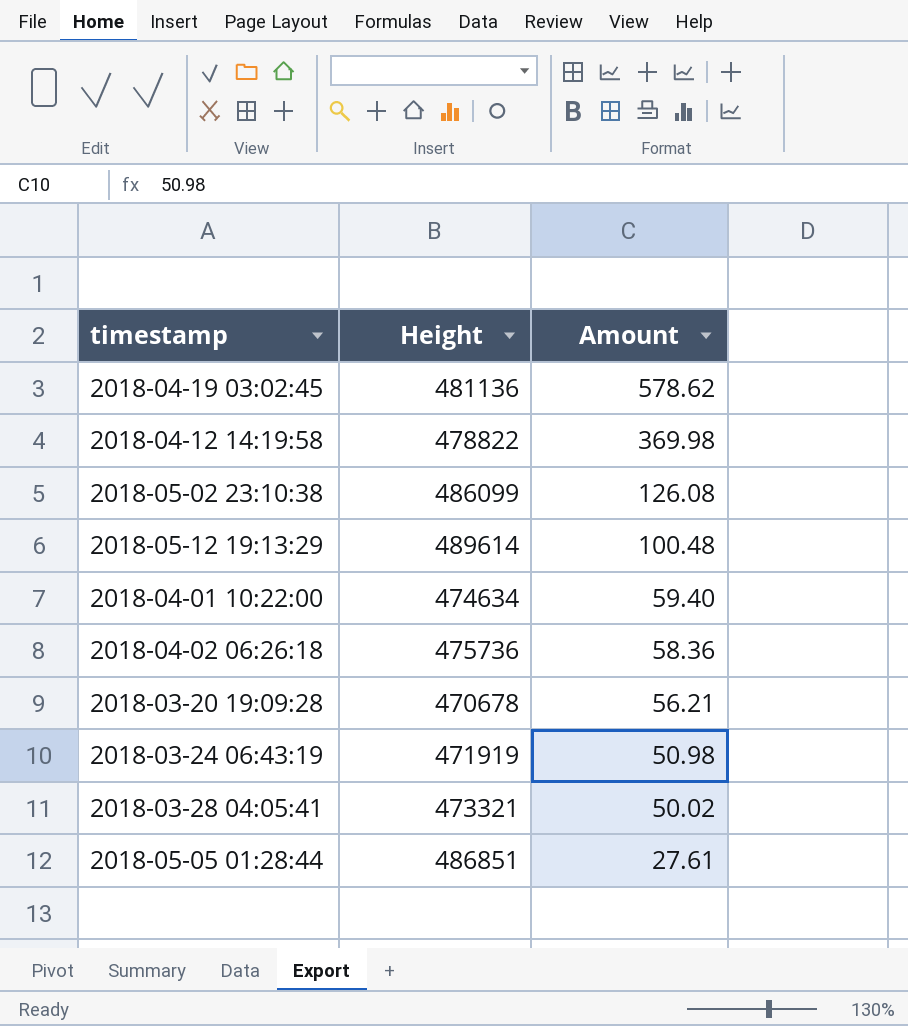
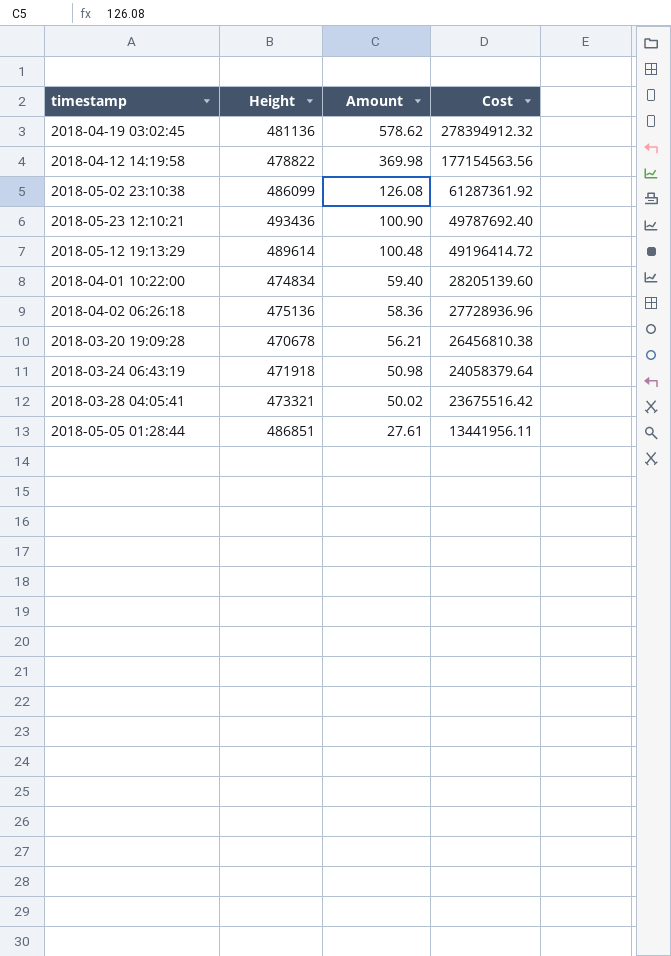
column Cost | formula: none -> [Height] * [Amount]
row 2018-05-23 12:10:21: none -> 493436 | 100.90 | 49787692.40
2018-04-01 10:22:00 | Height: 474634 -> 474834
2018-04-02 06:26:18 | Height: 475736 -> 475136
2018-03-24 06:43:19 | Height: 471919 -> 471918

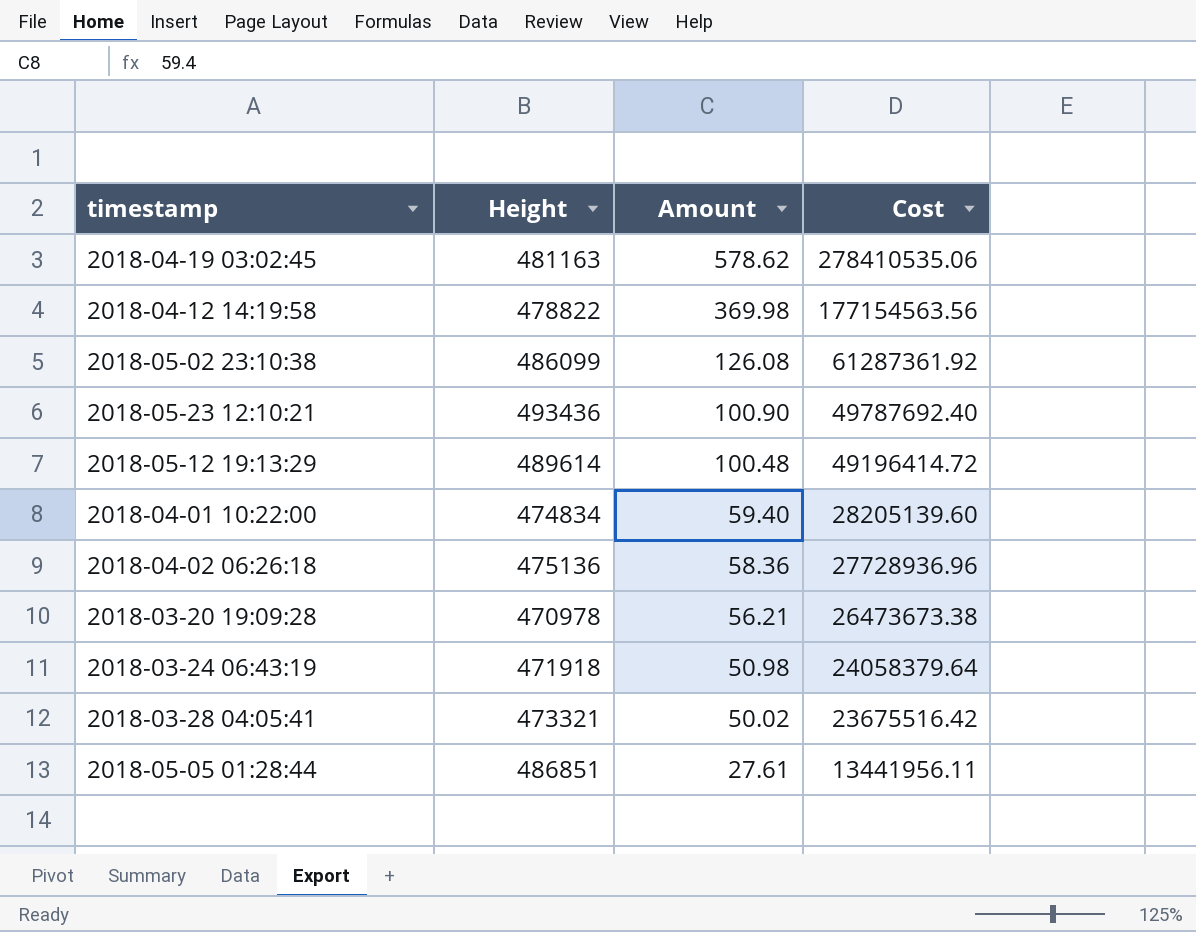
2018-04-19 03:02:45 | Height: 481136 -> 481163
2018-04-19 03:02:45 | Cost: 278394912.32 -> 278410535.06
2018-03-20 19:09:28 | Height: 470678 -> 470978
2018-03-20 19:09:28 | Cost: 26456810.38 -> 26473673.38

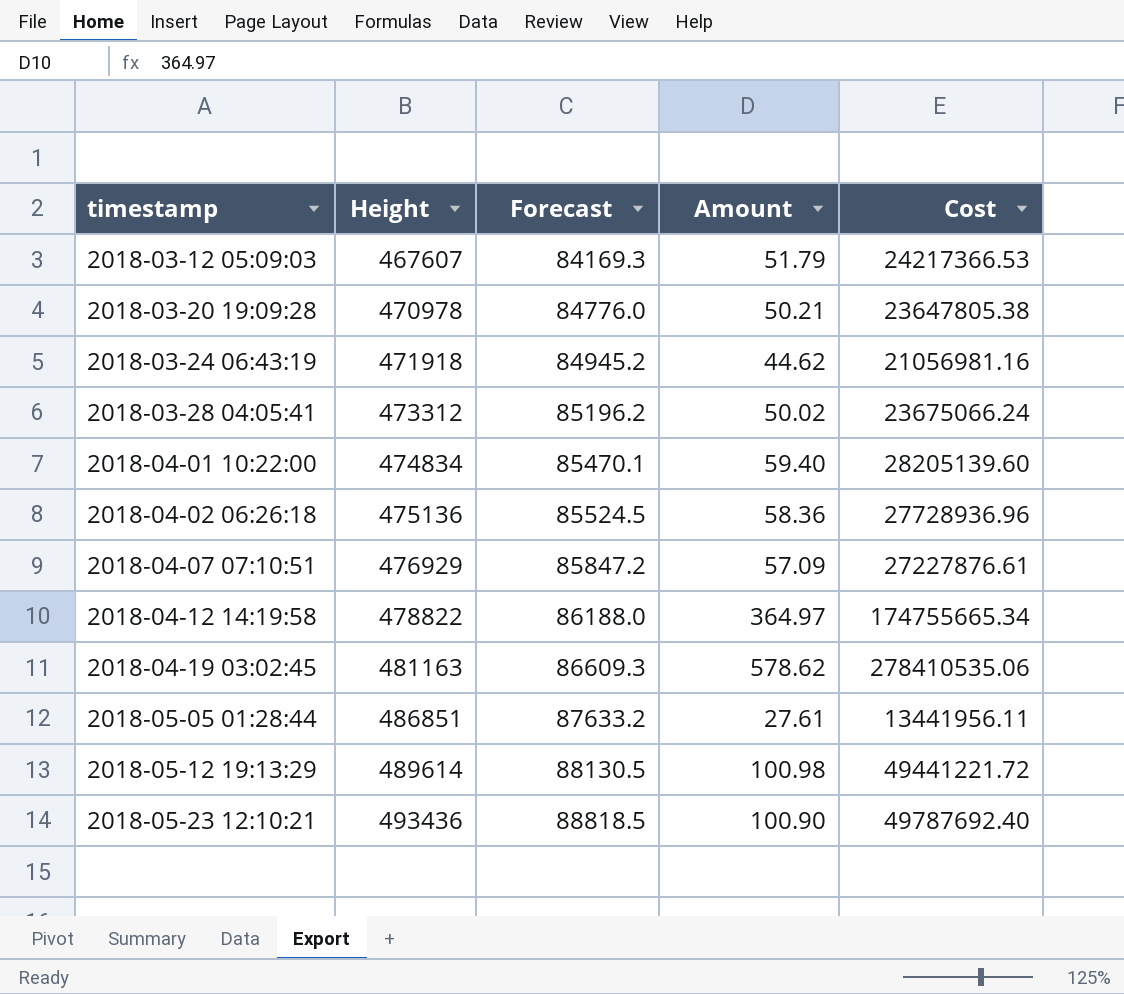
row order: Amount descending -> timestamp ascending
column Forecast | formula: none -> [Height] * 0.18
row 2018-05-02 23:10:38: 486099 | 126.08 | 61287361.92 -> none
row 2018-03-12 05:09:03: none -> 467607 | 84169.3 | 51.79 | 24217366.53
2018-03-20 19:09:28 | Amount: 56.21 -> 50.21
2018-03-20 19:09:28 | Cost: 26473673.38 -> 23647805.38
2018-03-24 06:43:19 | Amount: 50.98 -> 44.62
2018-03-24 06:43:19 | Cost: 24058379.64 -> 21056981.16
2018-03-28 04:05:41 | Height: 473321 -> 473312
2018-03-28 04:05:41 | Cost: 23675516.42 -> 23675066.24
row 2018-04-07 07:10:51: none -> 476929 | 85847.2 | 57.09 | 27227876.61
2018-04-12 14:19:58 | Amount: 369.98 -> 364.97
2018-04-12 14:19:58 | Cost: 177154563.56 -> 174755665.34
2018-05-12 19:13:29 | Amount: 100.48 -> 100.98
2018-05-12 19:13:29 | Cost: 49196414.72 -> 49441221.72

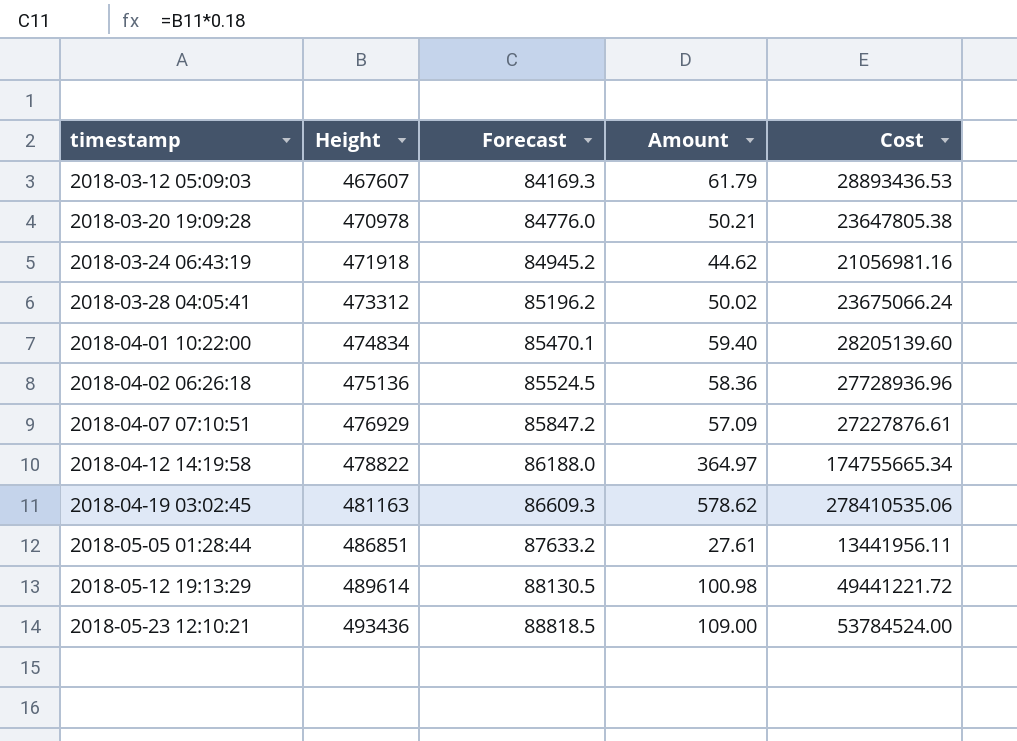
2018-03-12 05:09:03 | Amount: 51.79 -> 61.79
2018-03-12 05:09:03 | Cost: 24217366.53 -> 28893436.53
2018-05-23 12:10:21 | Amount: 100.90 -> 109.00
2018-05-23 12:10:21 | Cost: 49787692.40 -> 53784524.00

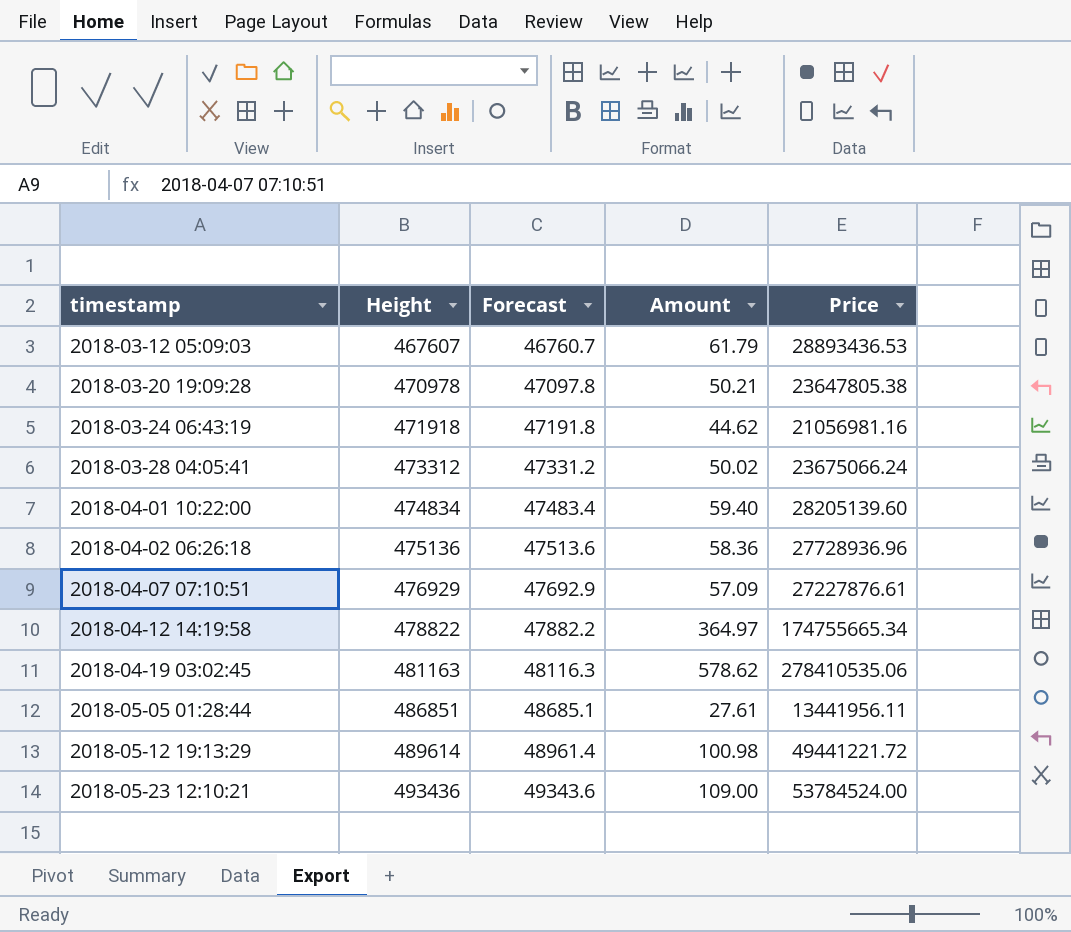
column Forecast | formula: [Height] * 0.18 -> [Height] * 0.1
column name: Cost -> Price

